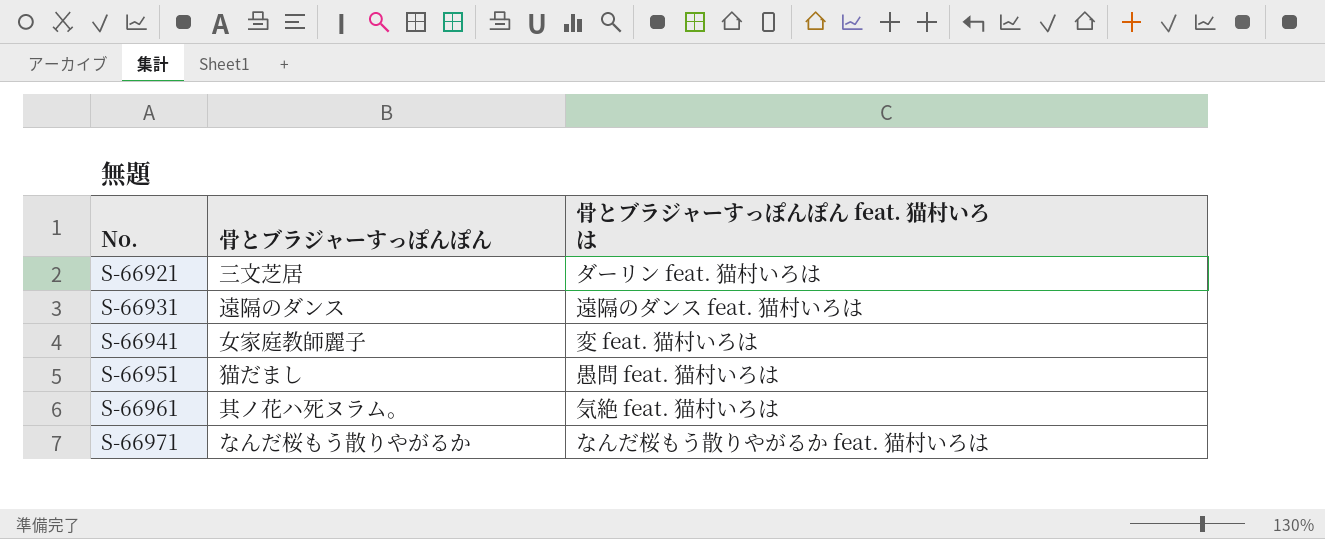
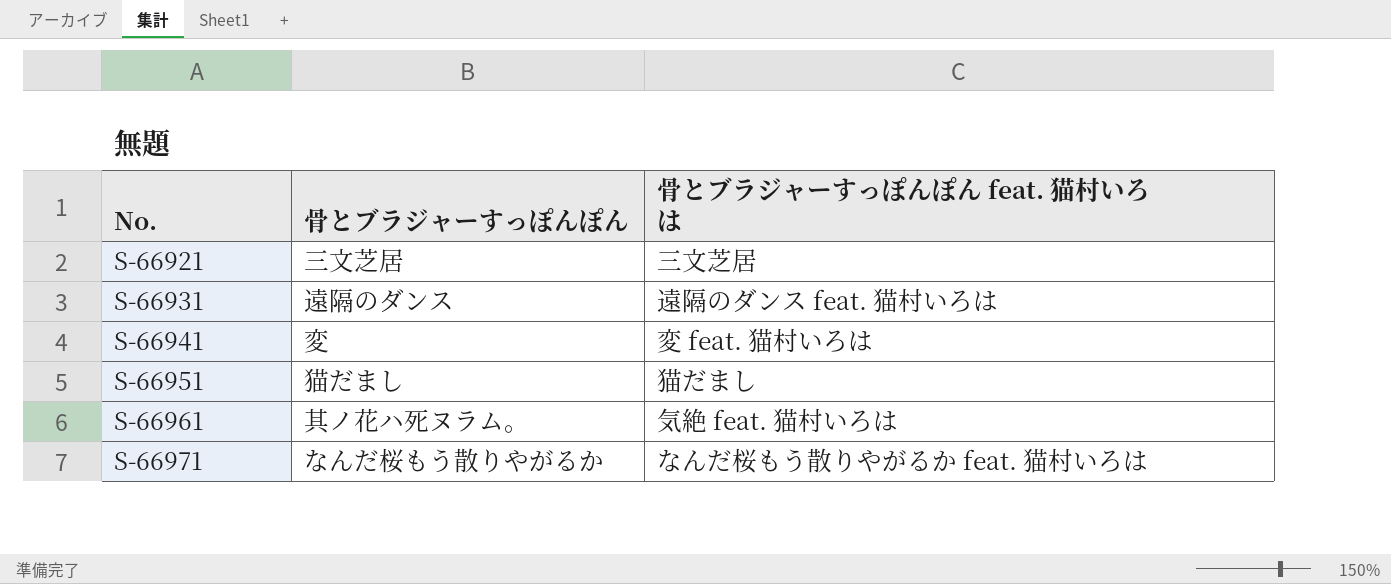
S-66921 | 骨とブラジャーすっぽんぽん feat. 猫村いろは: ダーリン feat. 猫村いろは -> 三文芝居
S-66941 | 骨とブラジャーすっぽんぽん: 女家庭教師麗子 -> 変
S-66951 | 骨とブラジャーすっぽんぽん feat. 猫村いろは: 愚問 feat. 猫村いろは -> 猫だまし

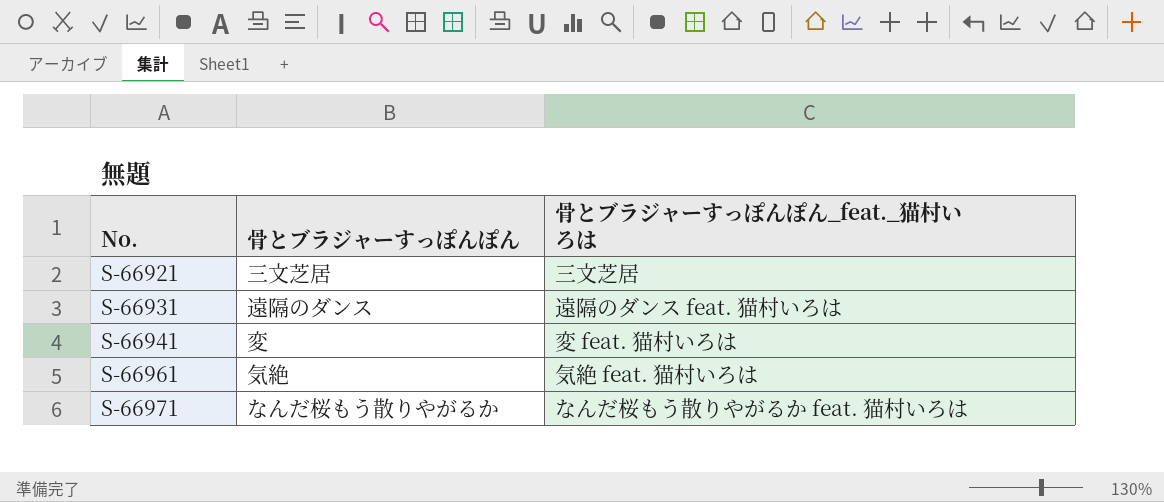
column name: 骨とブラジャーすっぽんぽん feat. 猫村いろは -> 骨とブラジャーすっぽんぽん_feat._猫村いろは
row S-66951: 猫だまし | 猫だまし -> none
S-66961 | 骨とブラジャーすっぽんぽん: 其ノ花ハ死ヌラム。 -> 気絶

